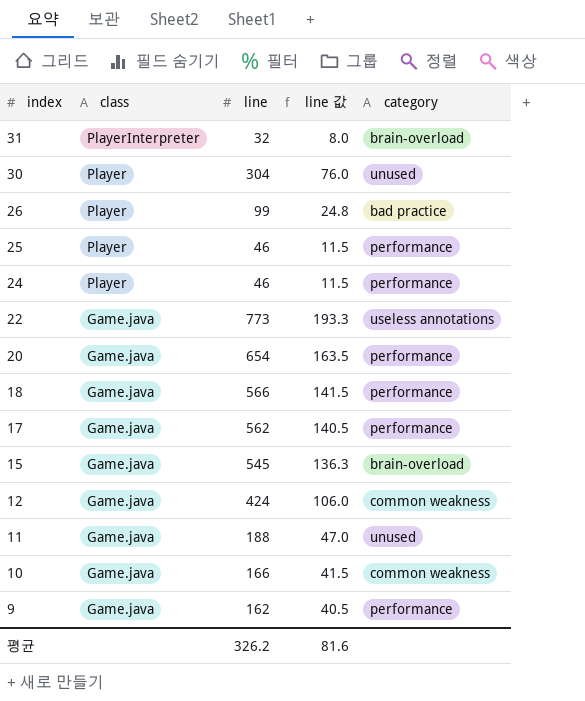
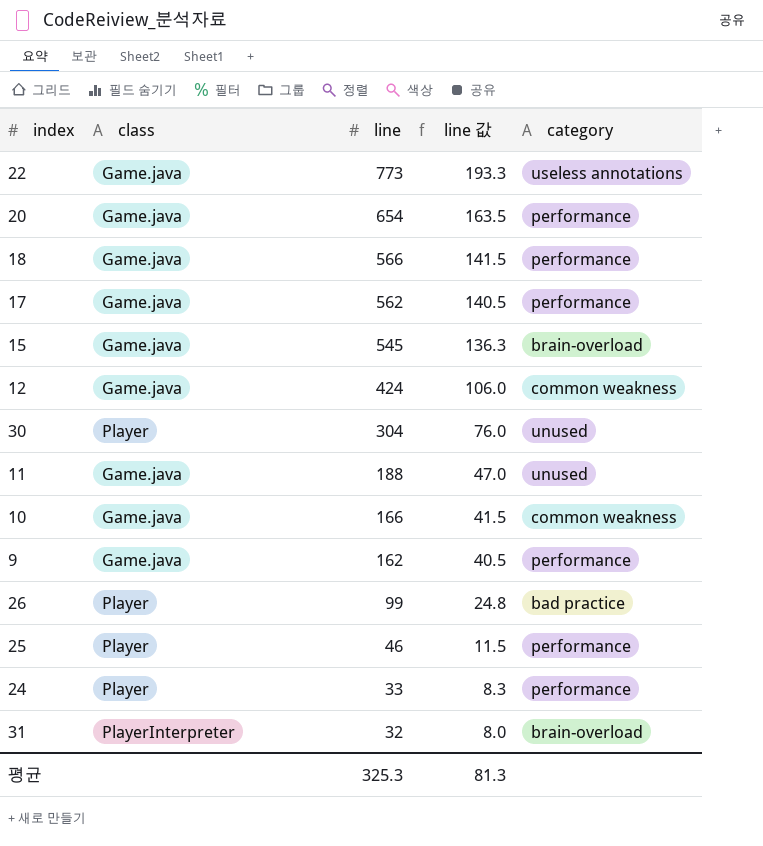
row order: index descending -> line descending
24 | line: 46 -> 33
24 | line 값: 11.5 -> 8.3
평균 | line: 326.2 -> 325.3
평균 | line 값: 81.6 -> 81.3

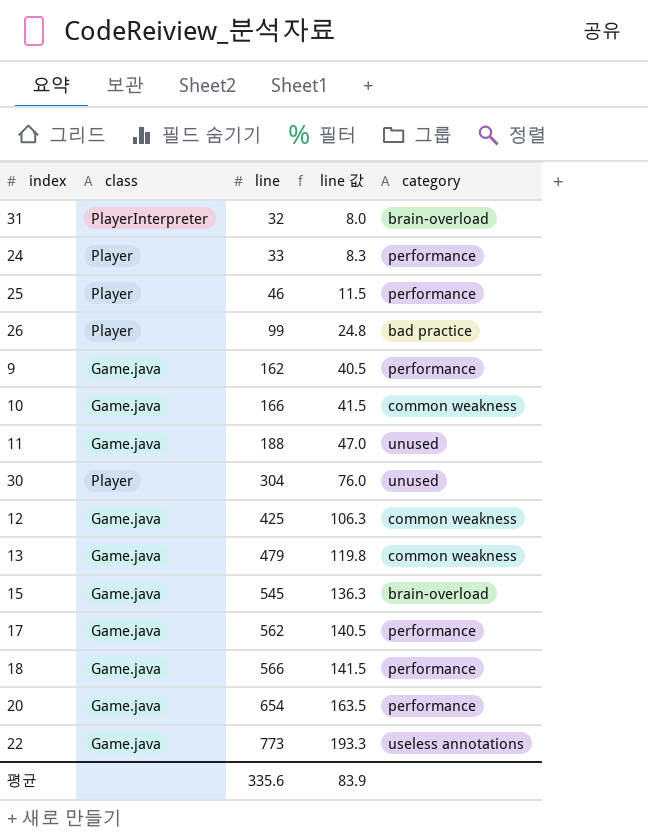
row order: line descending -> line ascending
12 | line: 424 -> 425
12 | line 값: 106.0 -> 106.3
row 13: none -> Game.java | 479 | 119.8 | common weakness
평균 | line: 325.3 -> 335.6
평균 | line 값: 81.3 -> 83.9

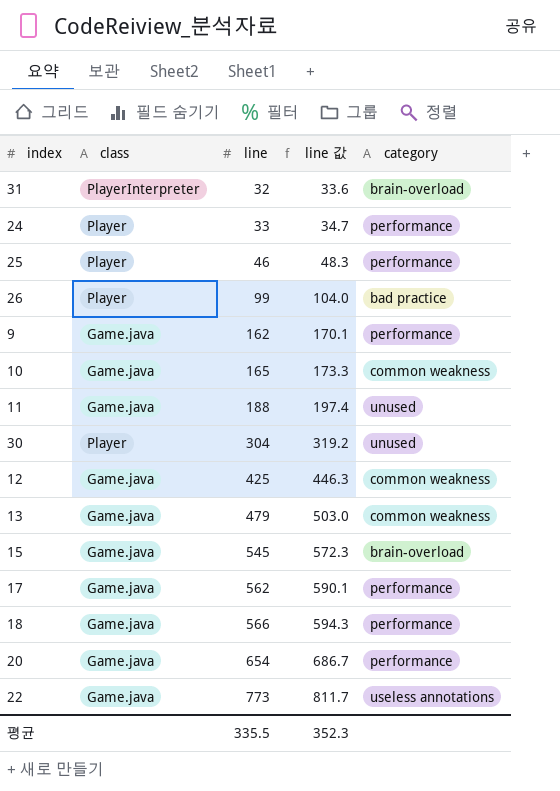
column line 값 | formula: [line] * 0.25 -> [line] * 1.05
10 | line: 166 -> 165
평균 | line: 335.6 -> 335.5
평균 | line 값: 83.9 -> 352.3

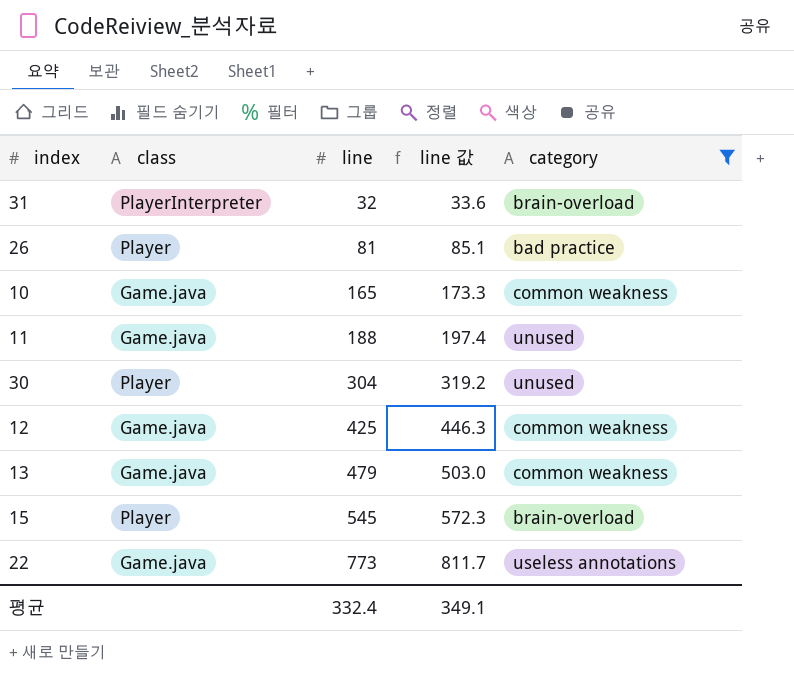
filter: none -> category != performance
26 | line: 99 -> 81
26 | line 값: 104.0 -> 85.1
15 | class: Game.java -> Player
평균 | line: 335.5 -> 332.4
평균 | line 값: 352.3 -> 349.1

